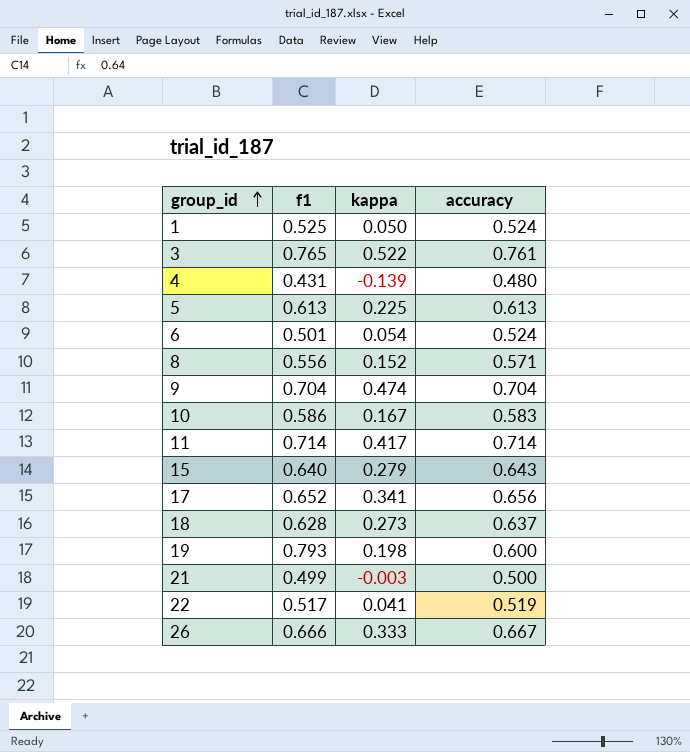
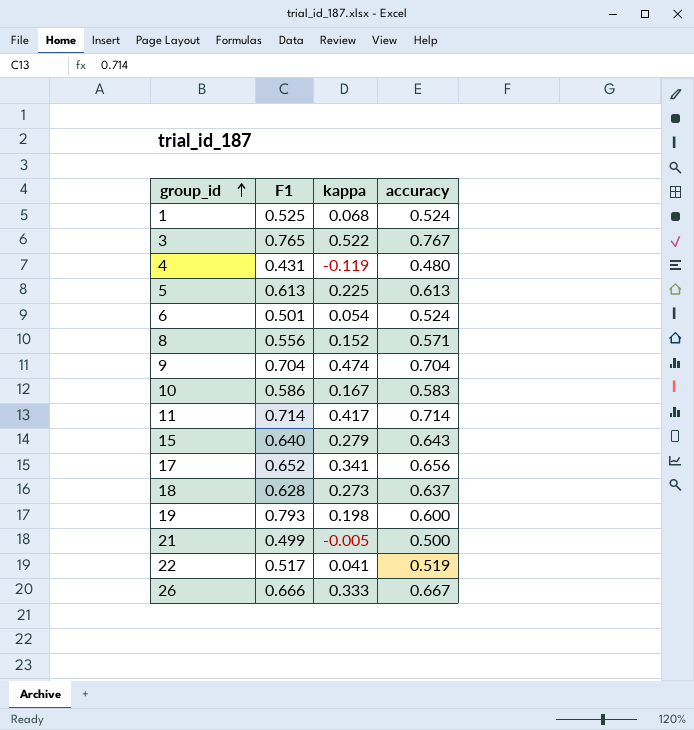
column name: f1 -> F1
1 | kappa: 0.050 -> 0.068
3 | accuracy: 0.761 -> 0.767
4 | kappa: -0.139 -> -0.119
21 | kappa: -0.003 -> -0.005

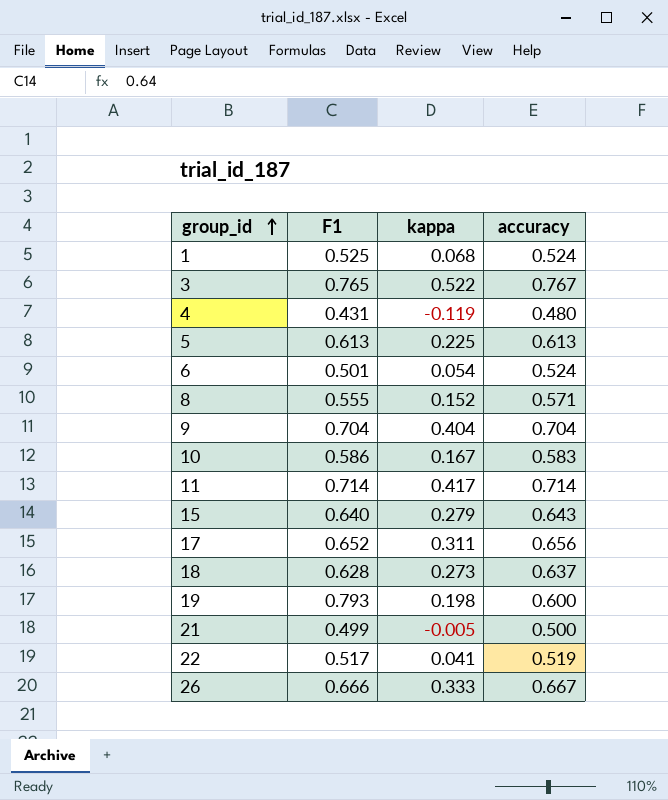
8 | F1: 0.556 -> 0.555
9 | kappa: 0.474 -> 0.404
17 | kappa: 0.341 -> 0.311

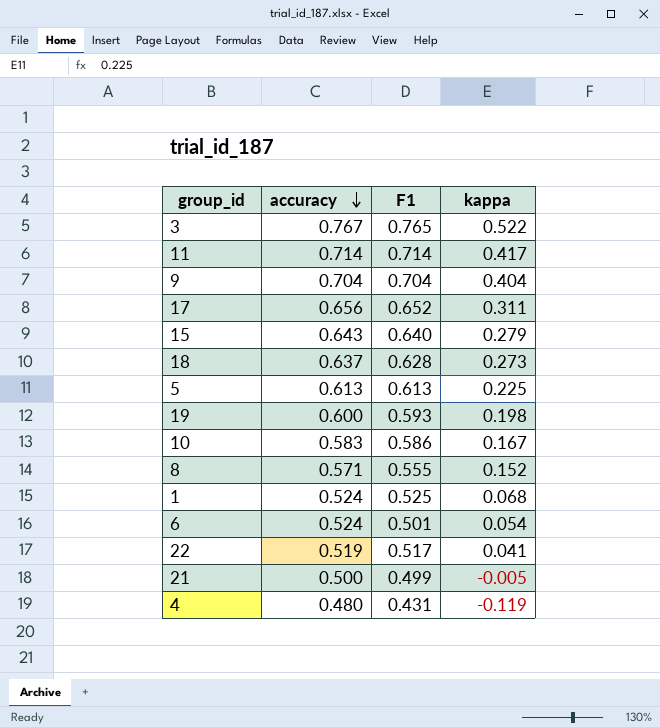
row order: group_id ascending -> accuracy descending
column accuracy | position: 4 -> 2
row 26: 0.666 | 0.333 | 0.667 -> none
19 | F1: 0.793 -> 0.593

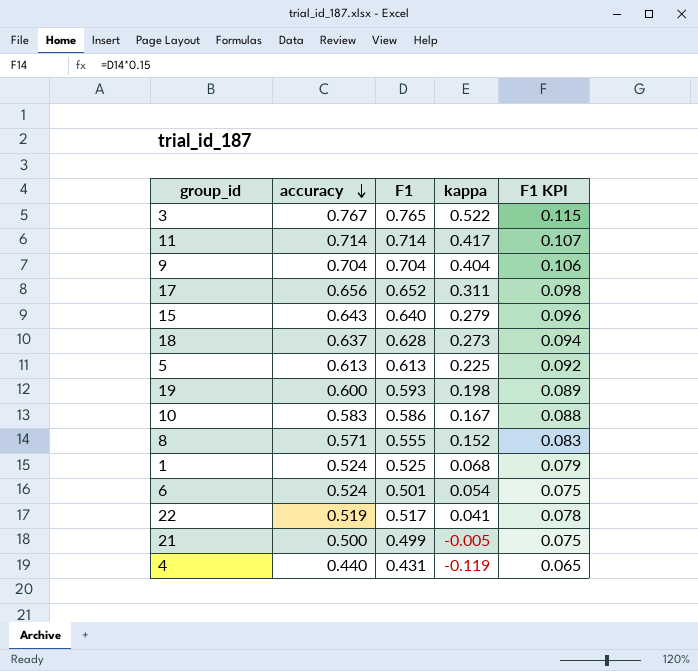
column F1 KPI | formula: none -> [F1] * 0.15
4 | accuracy: 0.480 -> 0.440

